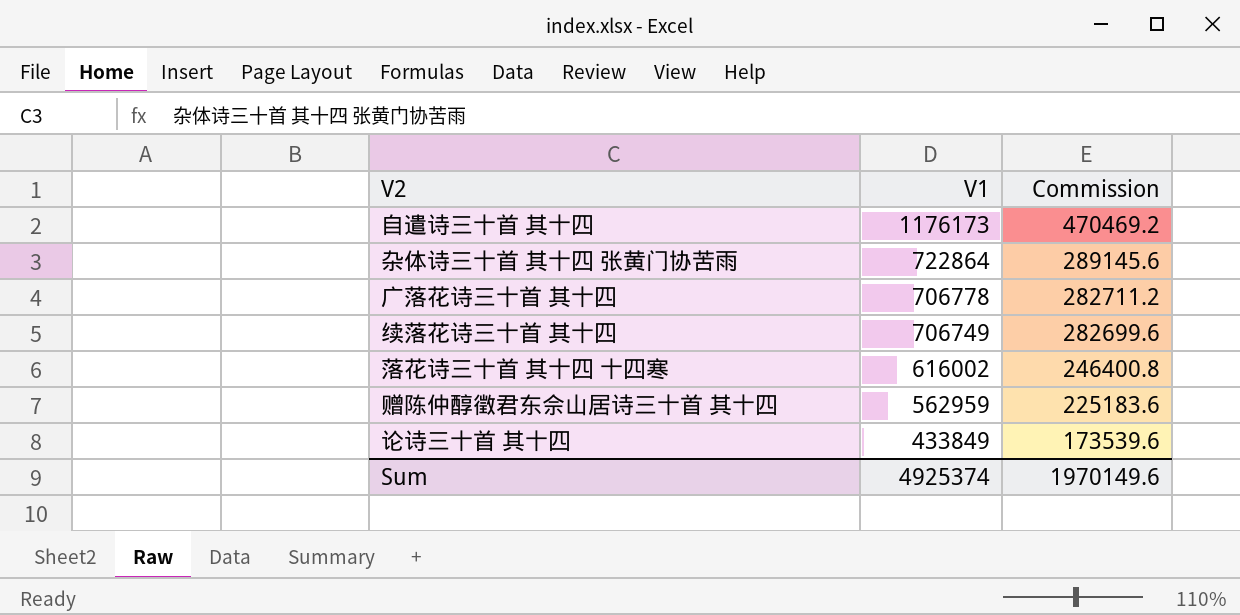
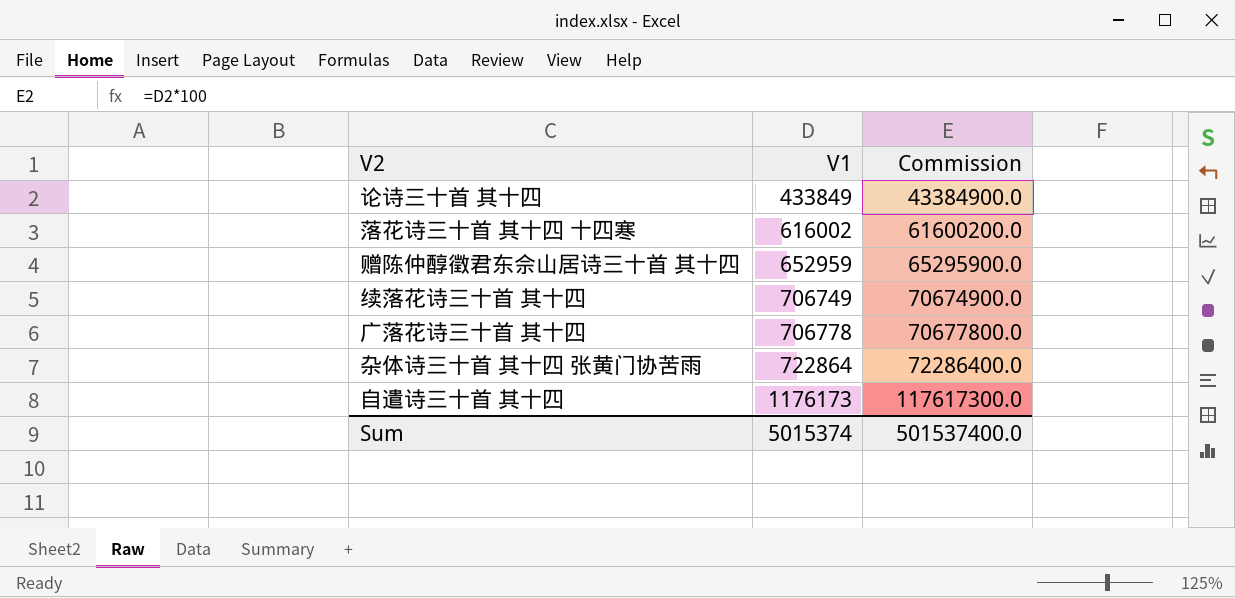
row order: V1 descending -> V1 ascending
column Commission | formula: [V1] * 0.4 -> [V1] * 100
赠陈仲醇徵君东佘山居诗三十首 其十四 | V1: 562959 -> 652959
Sum | V1: 4925374 -> 5015374
Sum | Commission: 1970149.6 -> 501537400.0

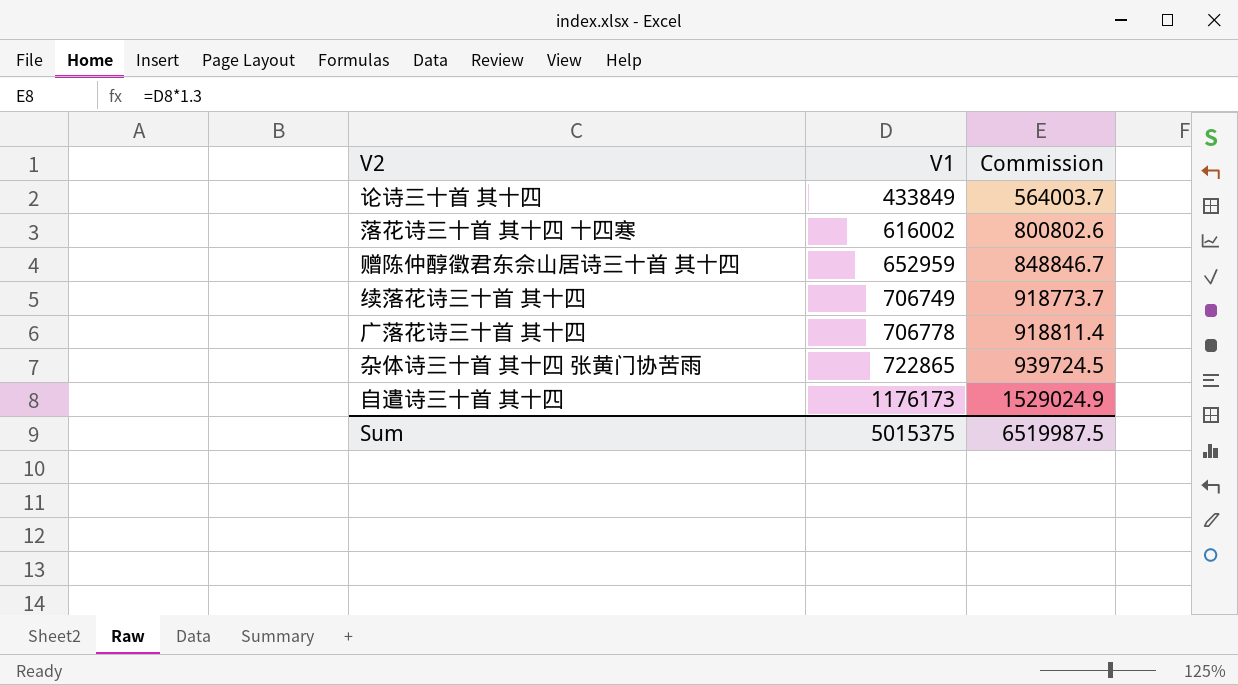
column Commission | formula: [V1] * 100 -> [V1] * 1.3
杂体诗三十首 其十四 张黄门协苦雨 | V1: 722864 -> 722865
Sum | V1: 5015374 -> 5015375
Sum | Commission: 501537400.0 -> 6519987.5

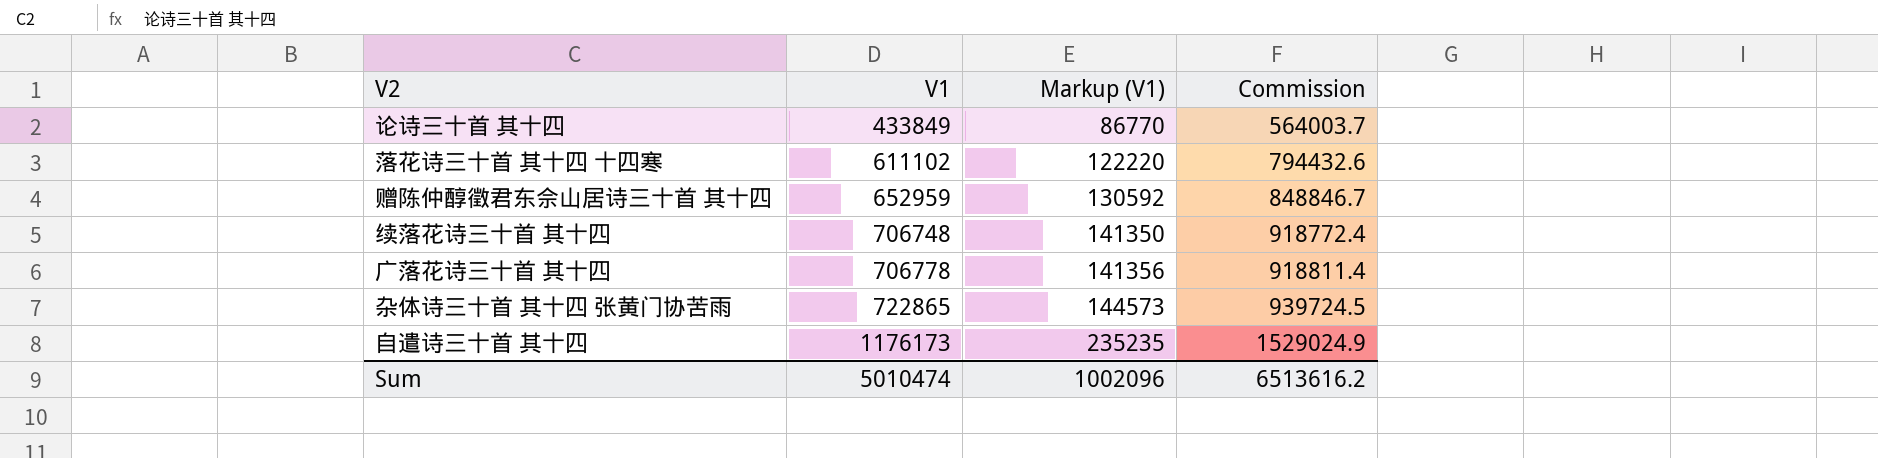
column Markup (V1) | formula: none -> [V1] * 0.2
落花诗三十首 其十四 十四寒 | V1: 616002 -> 611102
落花诗三十首 其十四 十四寒 | Commission: 800802.6 -> 794432.6
续落花诗三十首 其十四 | V1: 706749 -> 706748
续落花诗三十首 其十四 | Commission: 918773.7 -> 918772.4
Sum | V1: 5015375 -> 5010474
Sum | Commission: 6519987.5 -> 6513616.2

